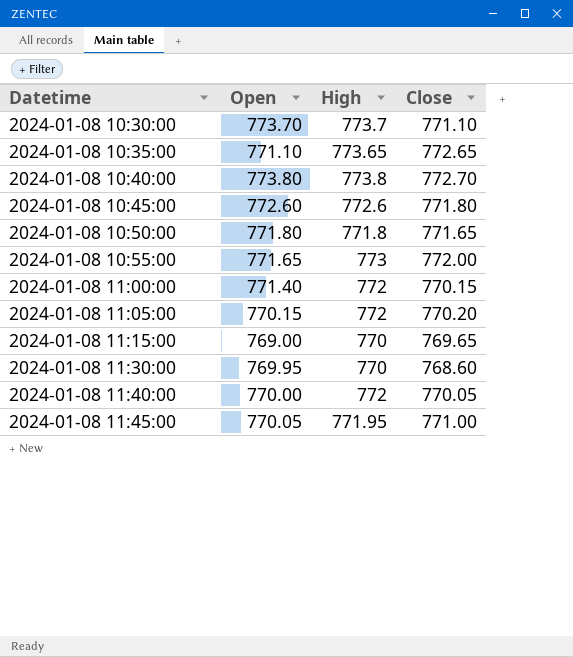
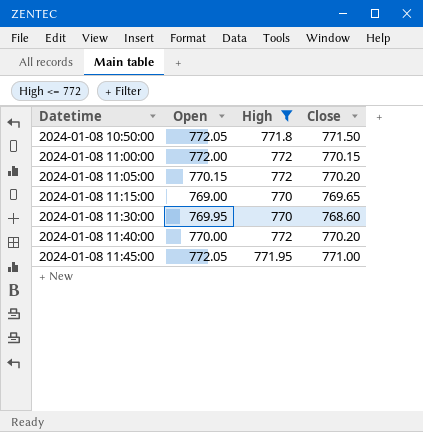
filter: none -> High <= 772
2024-01-08 10:50:00 | Open: 771.80 -> 772.05
2024-01-08 10:50:00 | Close: 771.65 -> 771.50
2024-01-08 11:00:00 | Open: 771.40 -> 772.00
2024-01-08 11:40:00 | Close: 770.05 -> 770.20
2024-01-08 11:45:00 | Open: 770.05 -> 772.05

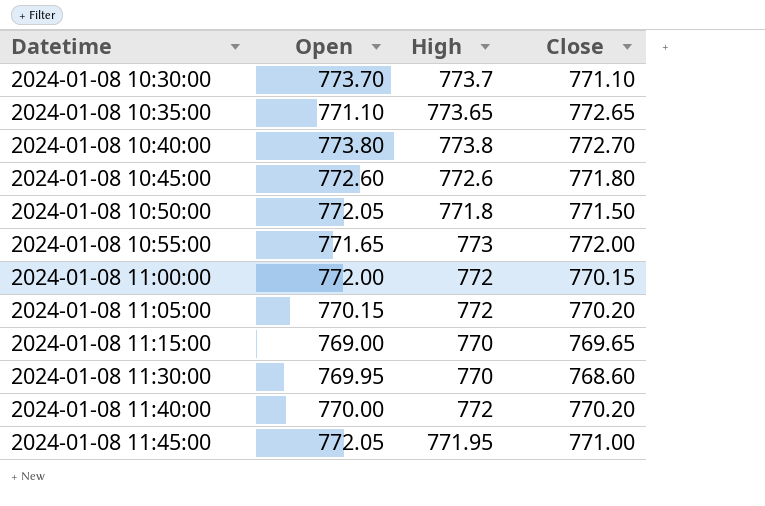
filter: High <= 772 -> none

